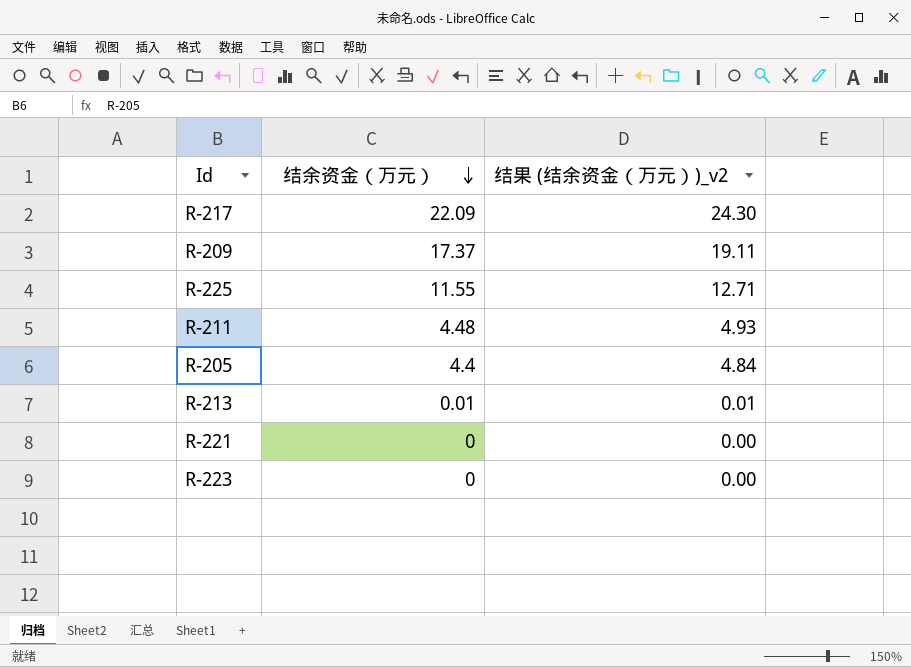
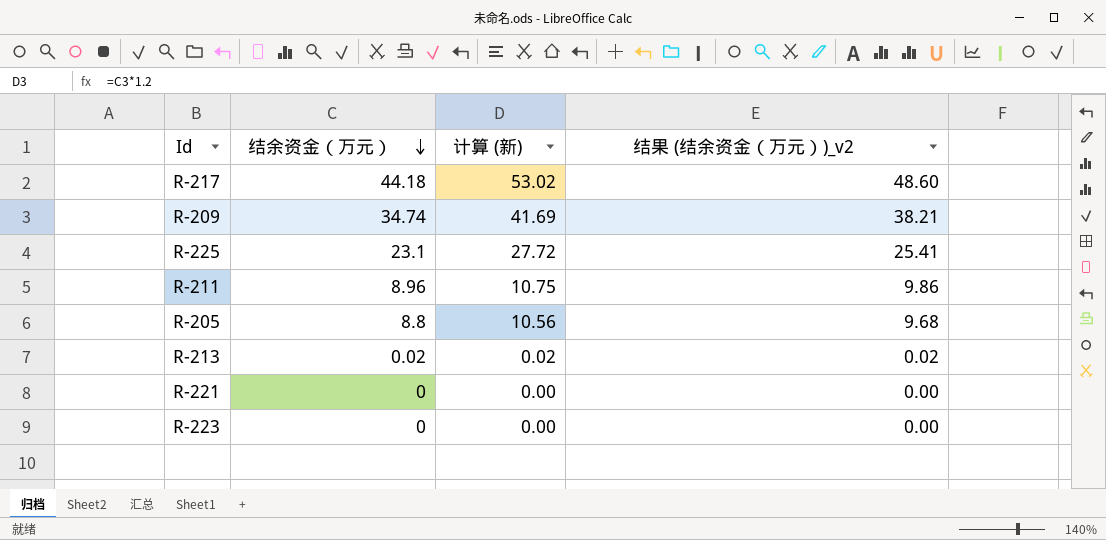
column 计算 (新) | formula: none -> [结余资金（万元）] * 1.2
R-217 | 结余资金（万元）: 22.09 -> 44.18
R-217 | 结果 (结余资金（万元）)_v2: 24.30 -> 48.60
R-209 | 结余资金（万元）: 17.37 -> 34.74
R-209 | 结果 (结余资金（万元）)_v2: 19.11 -> 38.21
R-225 | 结余资金（万元）: 11.55 -> 23.1
R-225 | 结果 (结余资金（万元）)_v2: 12.71 -> 25.41
R-211 | 结余资金（万元）: 4.48 -> 8.96
R-211 | 结果 (结余资金（万元）)_v2: 4.93 -> 9.86
R-205 | 结余资金（万元）: 4.4 -> 8.8
R-205 | 结果 (结余资金（万元）)_v2: 4.84 -> 9.68
R-213 | 结余资金（万元）: 0.01 -> 0.02
R-213 | 结果 (结余资金（万元）)_v2: 0.01 -> 0.02

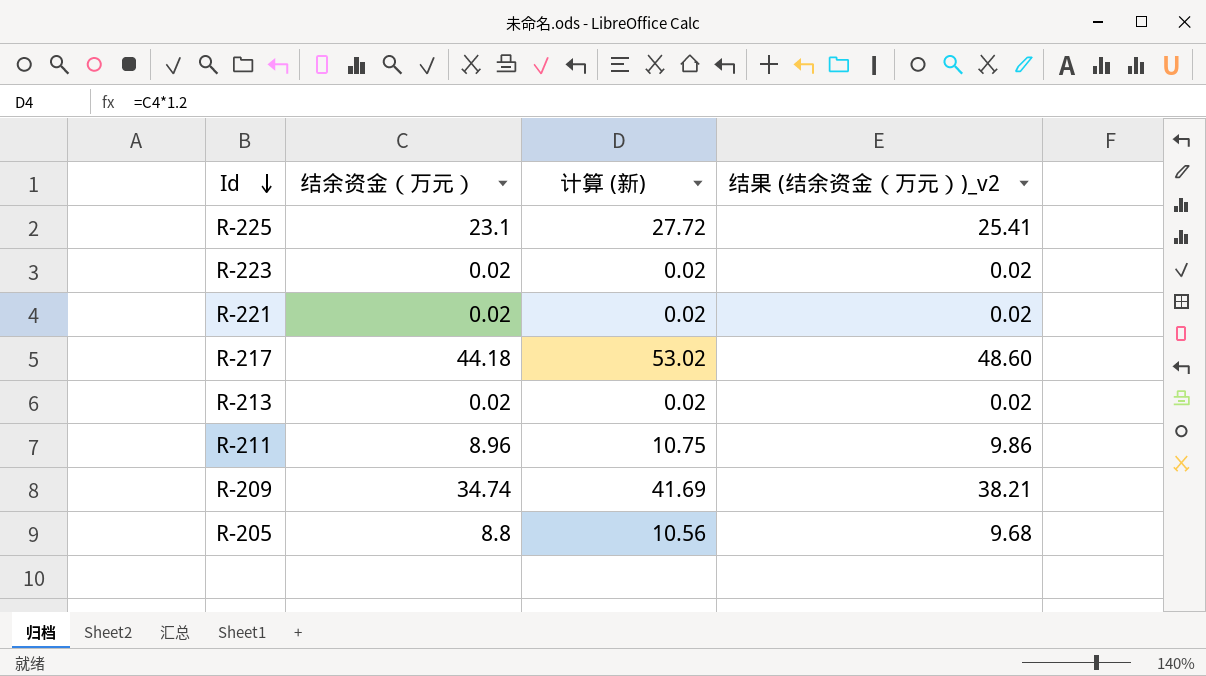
row order: 结余资金（万元） descending -> Id descending
R-223 | 结余资金（万元）: 0 -> 0.02
R-223 | 计算 (新): 0.00 -> 0.02
R-223 | 结果 (结余资金（万元）)_v2: 0.00 -> 0.02
R-221 | 结余资金（万元）: 0 -> 0.02
R-221 | 计算 (新): 0.00 -> 0.02
R-221 | 结果 (结余资金（万元）)_v2: 0.00 -> 0.02

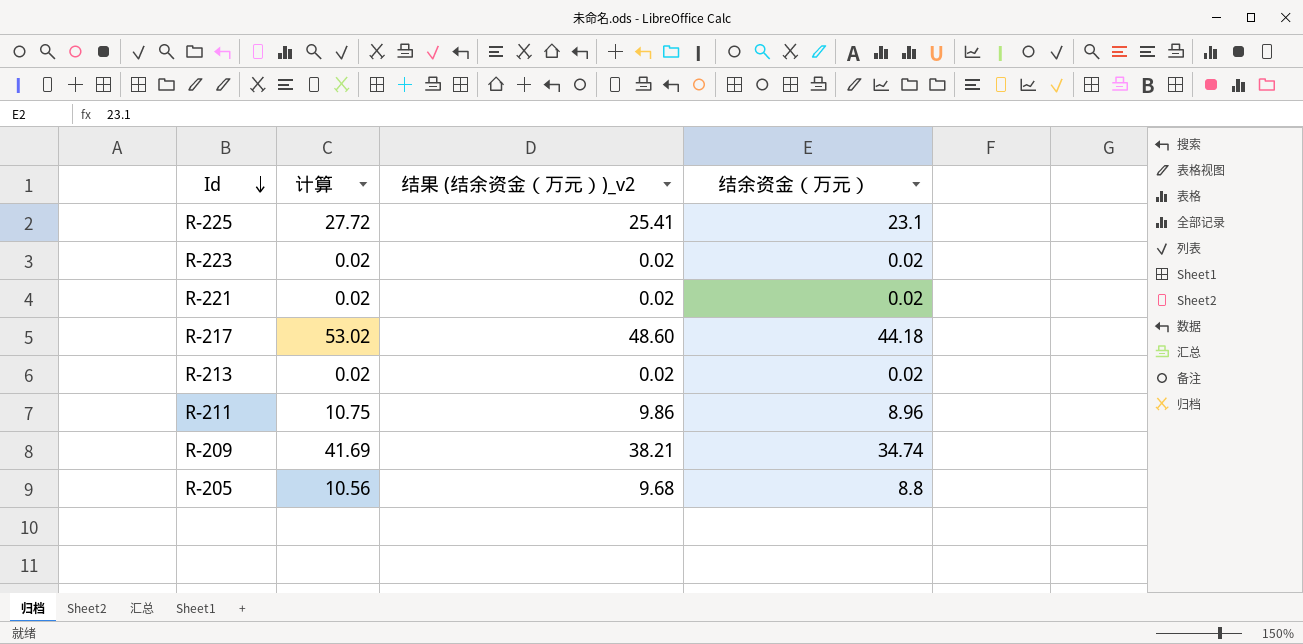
column name: 计算 (新) -> 计算
column 结余资金（万元） | position: 2 -> 4

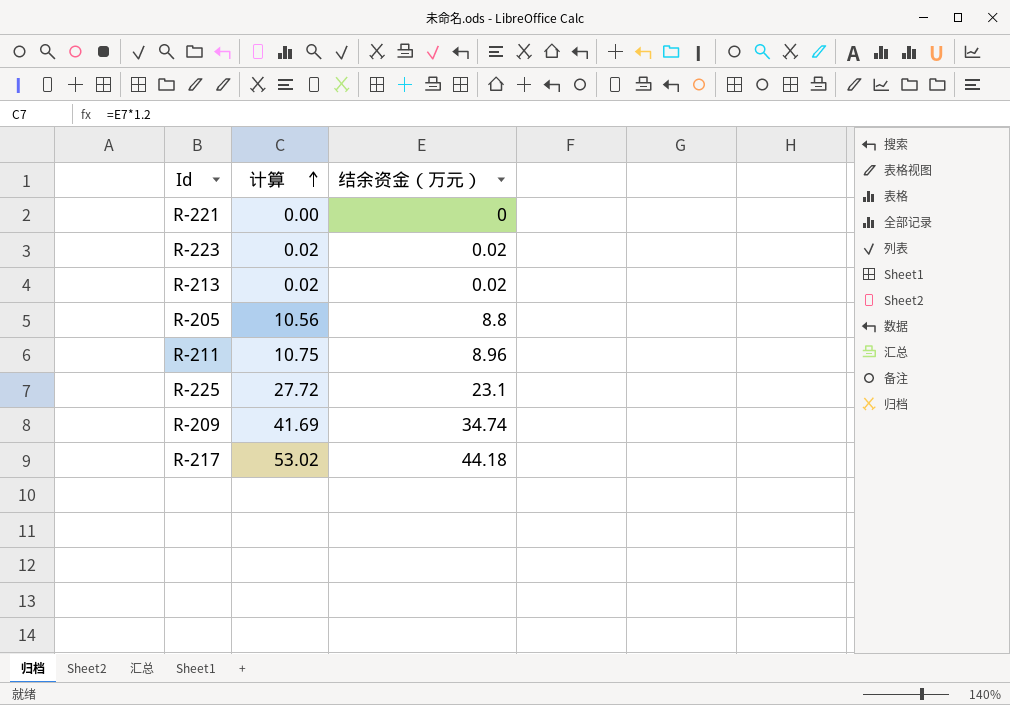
row order: Id descending -> 计算 ascending
column 结果 (结余资金（万元）)_v2 | formula: [结余资金（万元）] * 1.1 -> none
R-221 | 计算: 0.02 -> 0.00
R-221 | 结余资金（万元）: 0.02 -> 0

